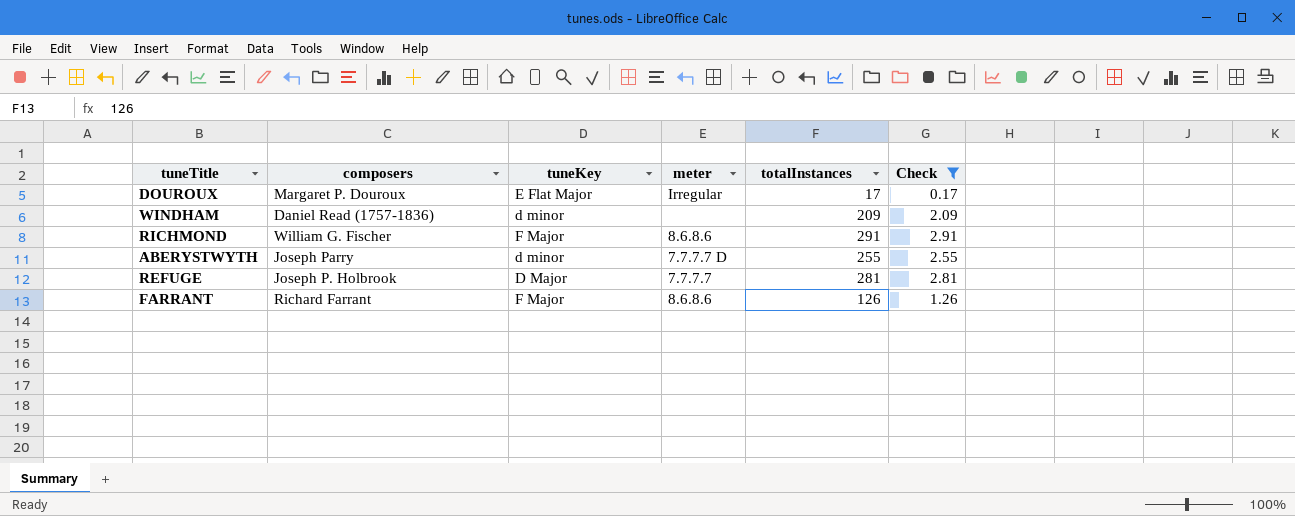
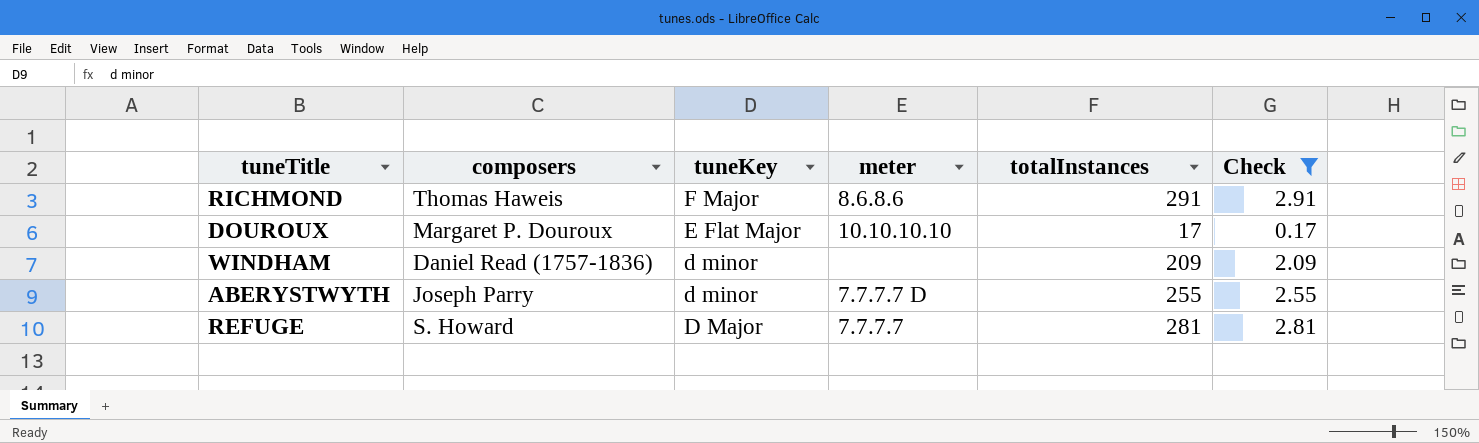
row order: none -> tuneKey descending
row FARRANT: Richard Farrant | F Major | 8.6.8.6 | 126 | 1.26 -> none
RICHMOND | composers: William G. Fischer -> Thomas Haweis
DOUROUX | meter: Irregular -> 10.10.10.10
REFUGE | composers: Joseph P. Holbrook -> S. Howard

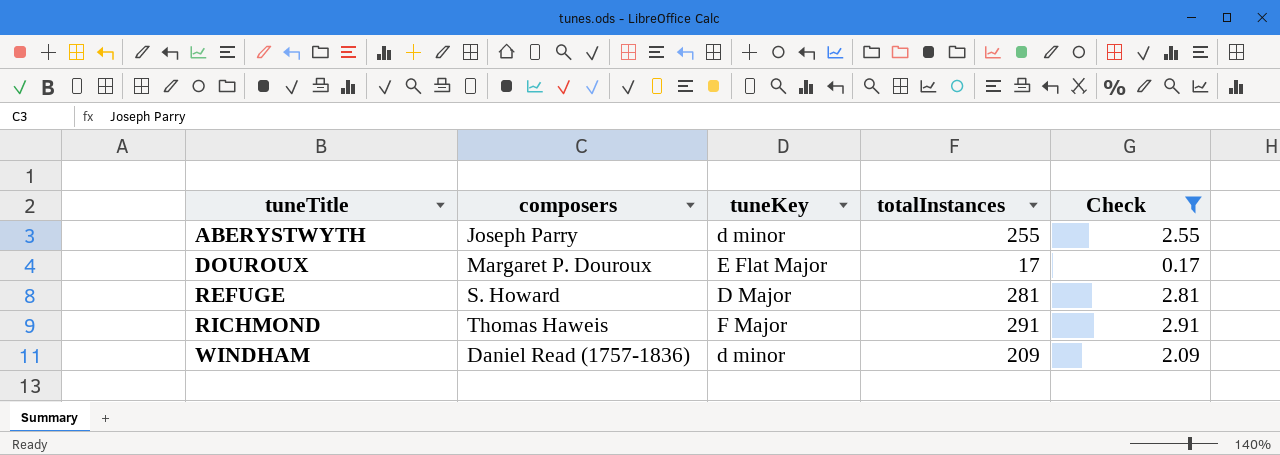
row order: tuneKey descending -> tuneTitle ascending
column meter | position: 4 -> none

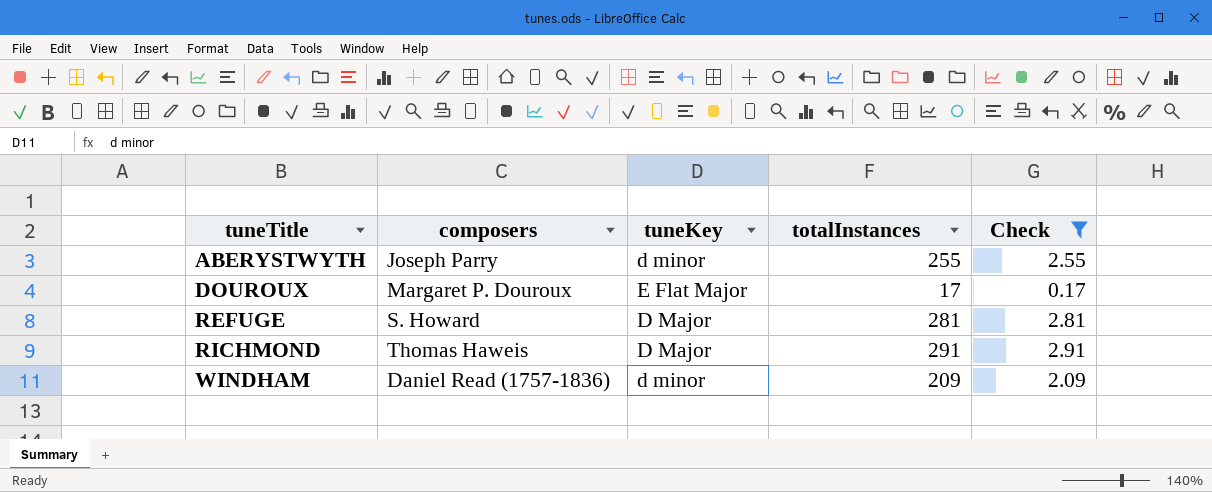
RICHMOND | tuneKey: F Major -> D Major

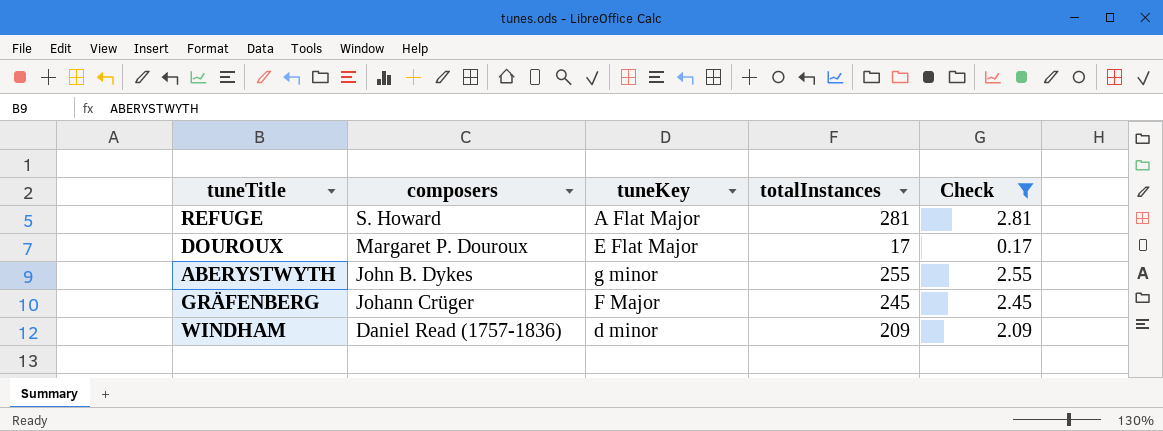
row order: tuneTitle ascending -> composers descending
row RICHMOND: Thomas Haweis | D Major | 291 | 2.91 -> none
REFUGE | tuneKey: D Major -> A Flat Major
ABERYSTWYTH | composers: Joseph Parry -> John B. Dykes
ABERYSTWYTH | tuneKey: d minor -> g minor
row GRÄFENBERG: none -> Johann Crüger | F Major | 245 | 2.45

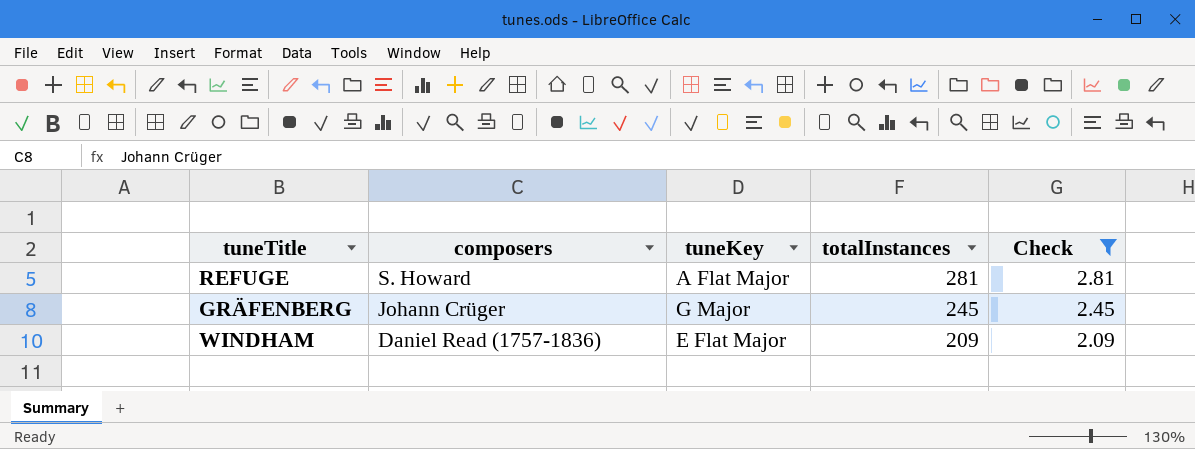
row DOUROUX: Margaret P. Douroux | E Flat Major | 17 | 0.17 -> none
row ABERYSTWYTH: John B. Dykes | g minor | 255 | 2.55 -> none
GRÄFENBERG | tuneKey: F Major -> G Major
WINDHAM | tuneKey: d minor -> E Flat Major

